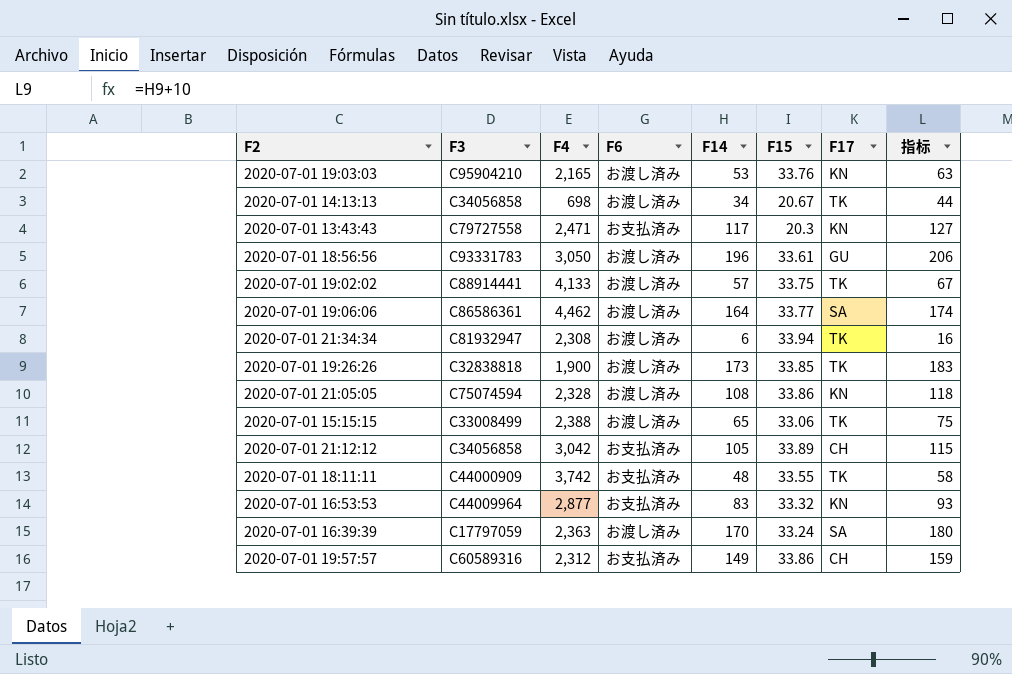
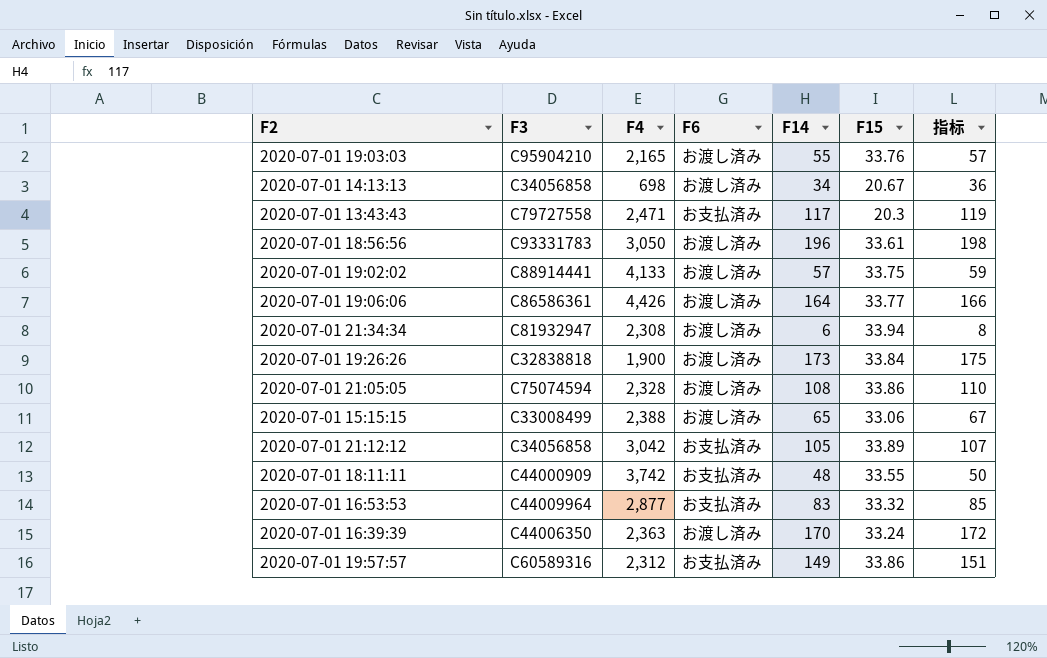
column F17 | position: 7 -> none
column 指标 | formula: [F14] + 10 -> [F14] + 2
2020-07-01 19:03:03 | F14: 53 -> 55
2020-07-01 19:06:06 | F4: 4,462 -> 4,426
2020-07-01 19:26:26 | F15: 33.85 -> 33.84
2020-07-01 16:39:39 | F3: C17797059 -> C44006350

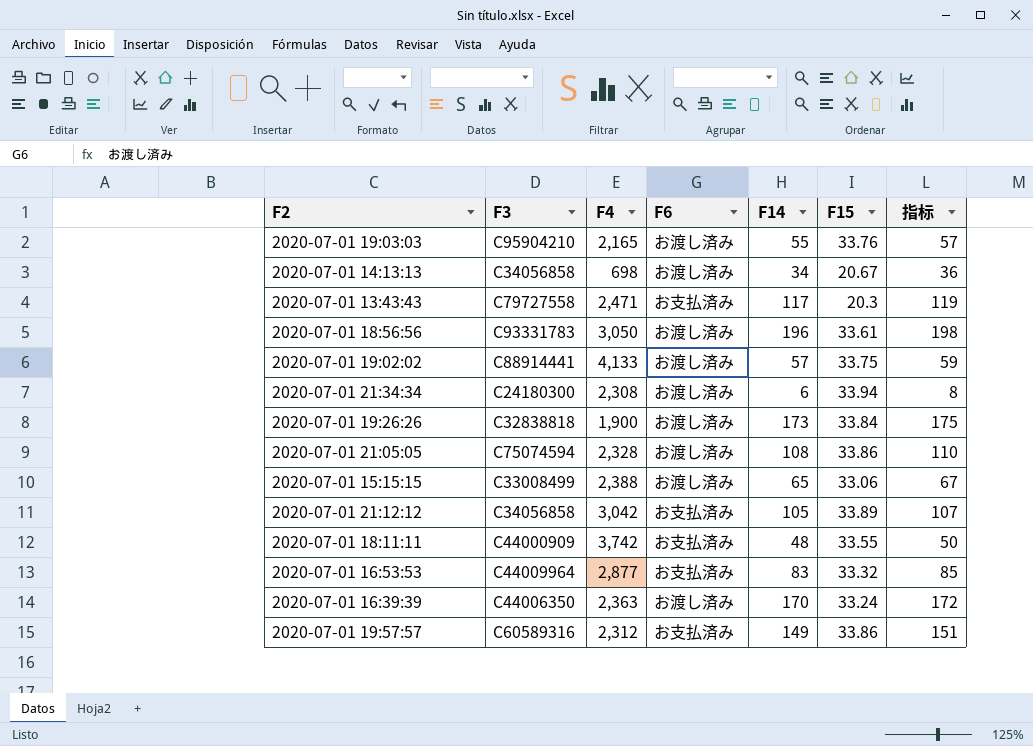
row 2020-07-01 19:06:06: C86586361 | 4,426 | お渡し済み | 164 | 33.77 | 166 -> none
2020-07-01 21:34:34 | F3: C81932947 -> C24180300

